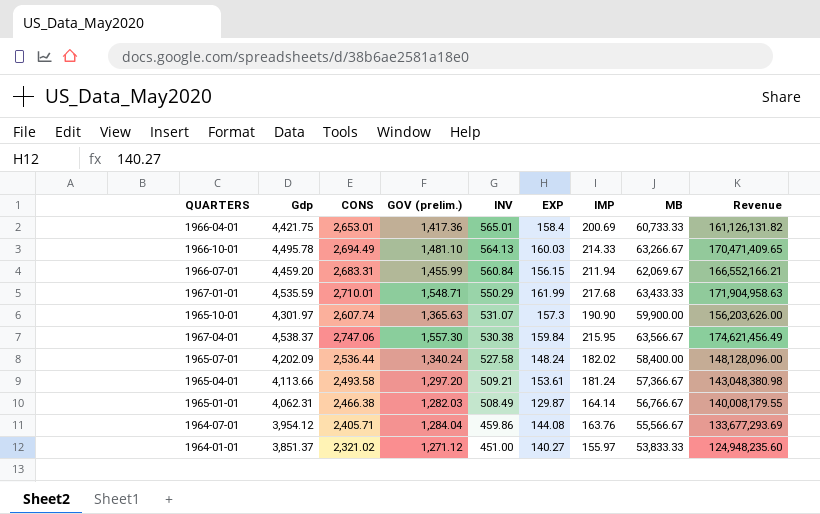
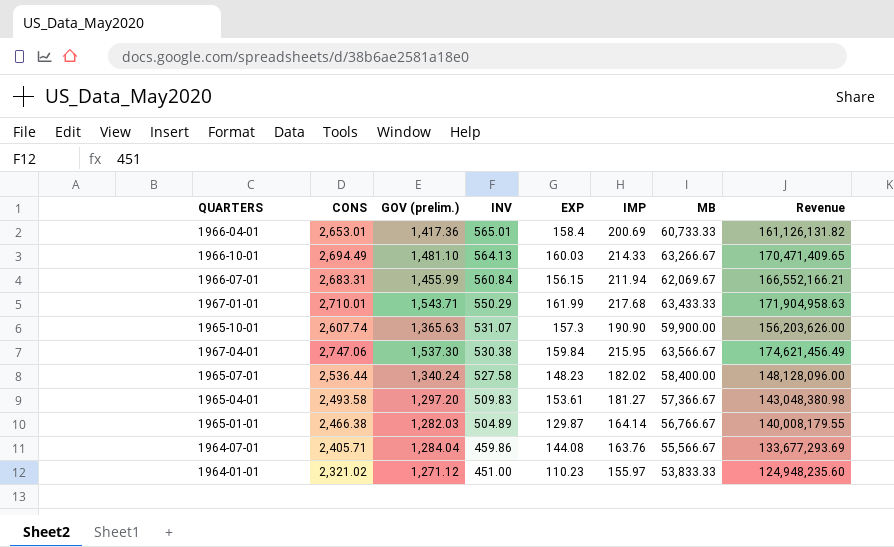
column Gdp | position: 2 -> none
1967-01-01 | GOV (prelim.): 1,548.71 -> 1,543.71
1967-04-01 | GOV (prelim.): 1,557.30 -> 1,537.30
1965-07-01 | EXP: 148.24 -> 148.23
1965-04-01 | INV: 509.21 -> 509.83
1965-04-01 | IMP: 181.24 -> 181.27
1965-01-01 | INV: 508.49 -> 504.89
1964-01-01 | EXP: 140.27 -> 110.23

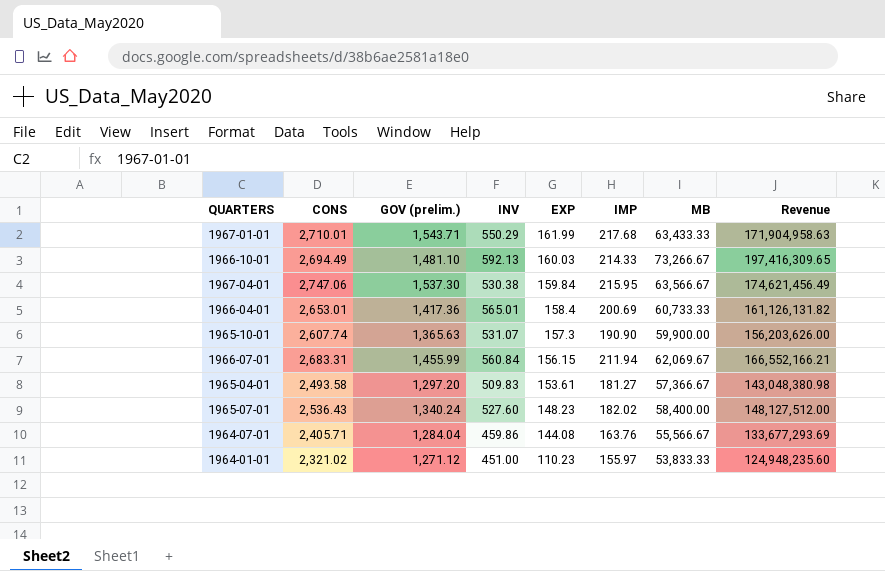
row order: INV descending -> EXP descending
row 1965-01-01: 2,466.38 | 1,282.03 | 504.89 | 129.87 | 164.14 | 56,766.67 | 140,008,179.55 -> none
1966-10-01 | INV: 564.13 -> 592.13
1966-10-01 | MB: 63,266.67 -> 73,266.67
1966-10-01 | Revenue: 170,471,409.65 -> 197,416,309.65
1965-07-01 | CONS: 2,536.44 -> 2,536.43
1965-07-01 | INV: 527.58 -> 527.60
1965-07-01 | Revenue: 148,128,096.00 -> 148,127,512.00

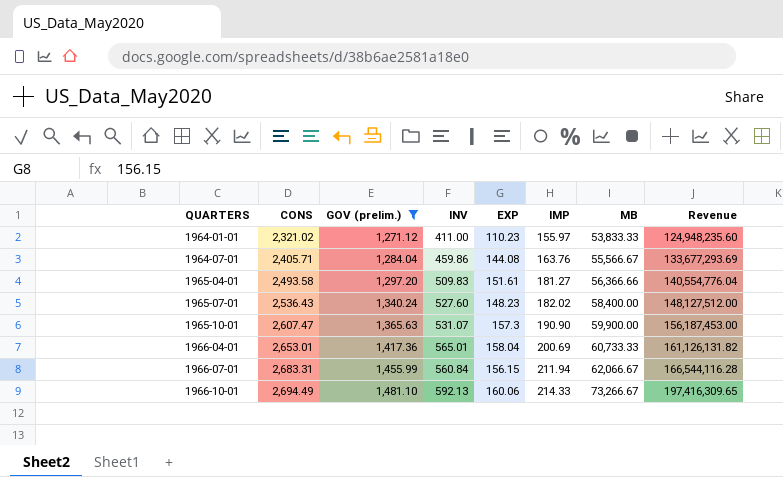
filter: none -> GOV (prelim.) <= 1,481.10
row order: EXP descending -> QUARTERS ascending
1964-01-01 | INV: 451.00 -> 411.00
1965-04-01 | EXP: 153.61 -> 151.61
1965-04-01 | MB: 57,366.67 -> 56,366.66
1965-04-01 | Revenue: 143,048,380.98 -> 140,554,776.04
1965-10-01 | CONS: 2,607.74 -> 2,607.47
1965-10-01 | Revenue: 156,203,626.00 -> 156,187,453.00
1966-04-01 | EXP: 158.4 -> 158.04
1966-07-01 | MB: 62,069.67 -> 62,066.67
1966-07-01 | Revenue: 166,552,166.21 -> 166,544,116.28
1966-10-01 | EXP: 160.03 -> 160.06

